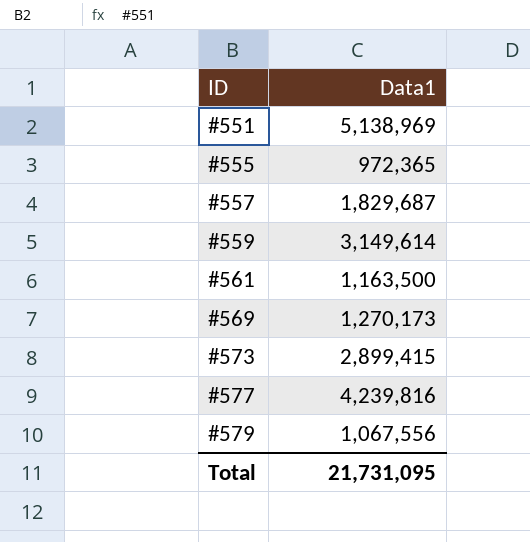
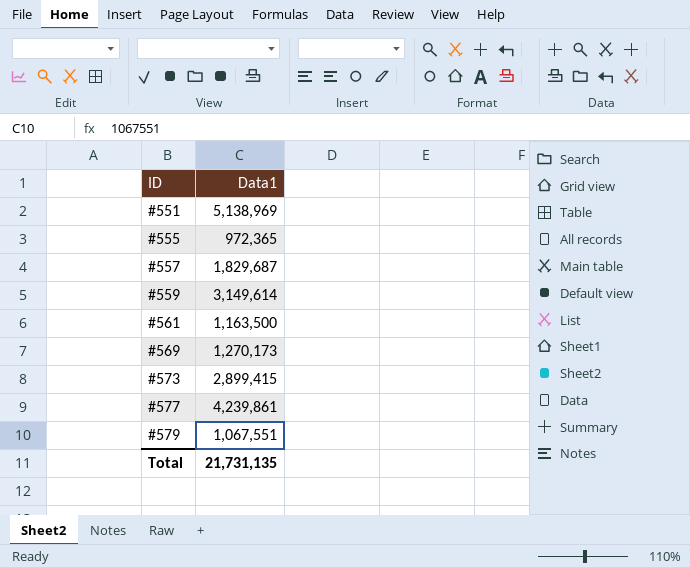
#577 | Data1: 4,239,816 -> 4,239,861
#579 | Data1: 1,067,556 -> 1,067,551
Total | Data1: 21,731,095 -> 21,731,135

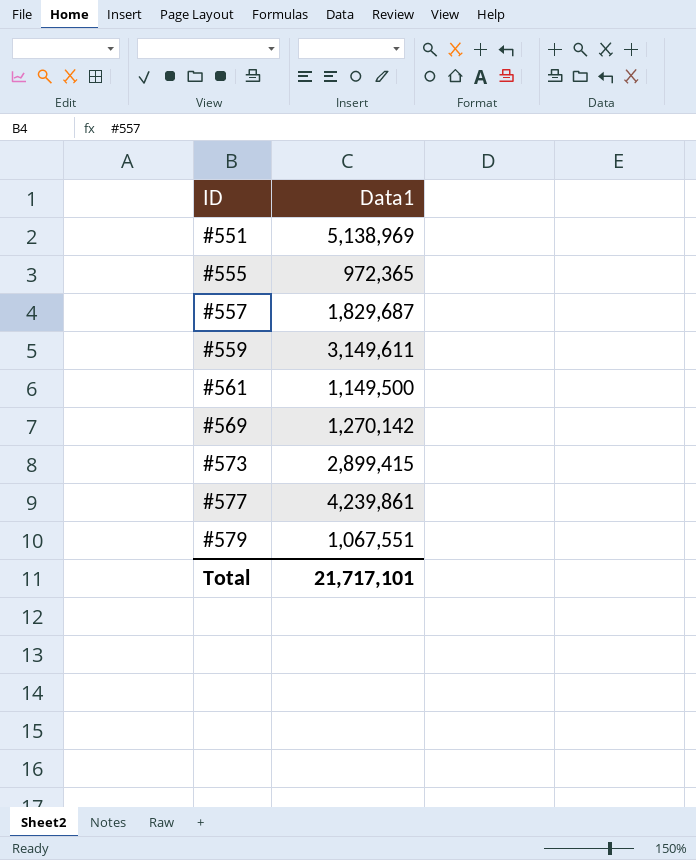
#559 | Data1: 3,149,614 -> 3,149,611
#561 | Data1: 1,163,500 -> 1,149,500
#569 | Data1: 1,270,173 -> 1,270,142
Total | Data1: 21,731,135 -> 21,717,101

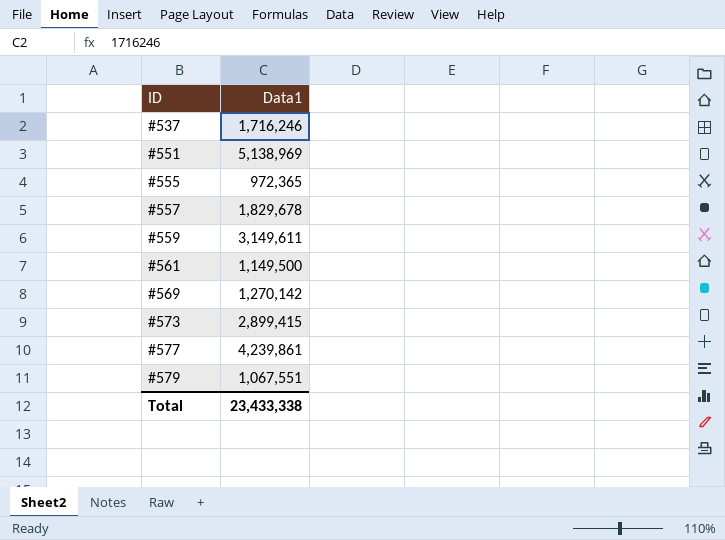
row #537: none -> 1,716,246
#557 | Data1: 1,829,687 -> 1,829,678
Total | Data1: 21,717,101 -> 23,433,338

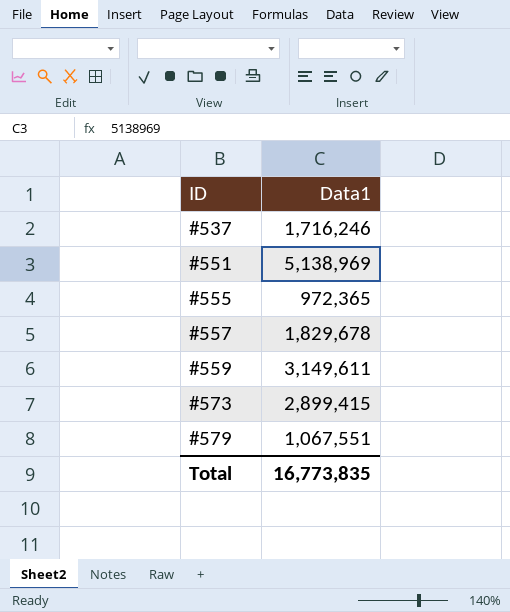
row #561: 1,149,500 -> none
row #569: 1,270,142 -> none
row #577: 4,239,861 -> none
Total | Data1: 23,433,338 -> 16,773,835

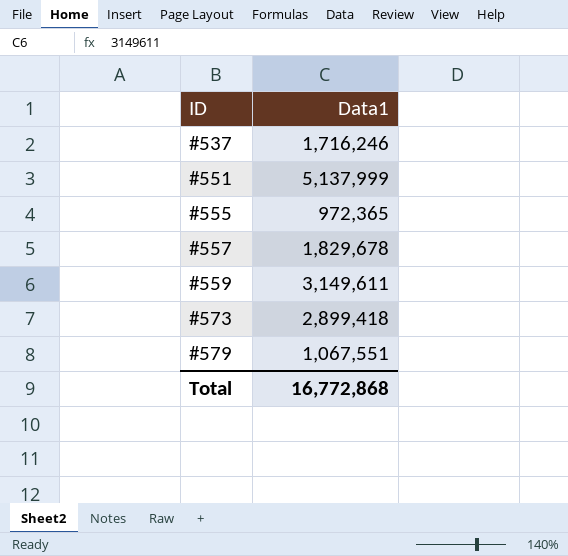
#551 | Data1: 5,138,969 -> 5,137,999
#573 | Data1: 2,899,415 -> 2,899,418
Total | Data1: 16,773,835 -> 16,772,868

